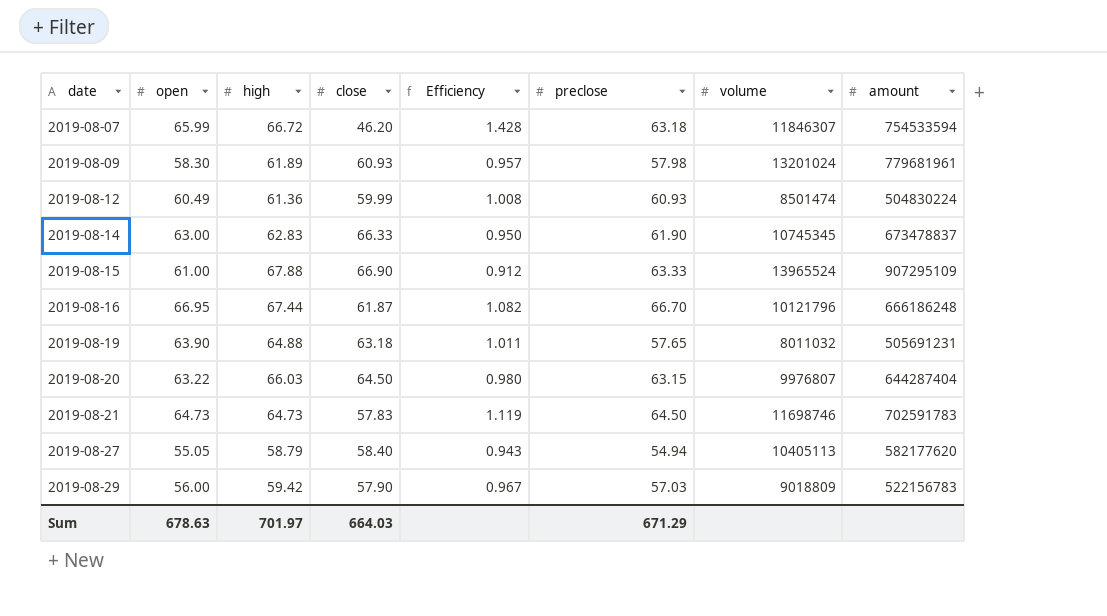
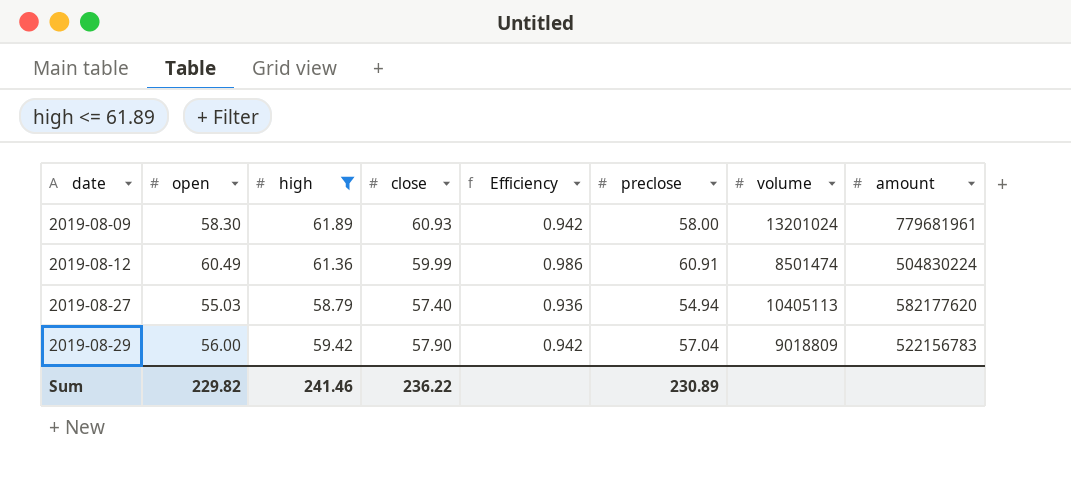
filter: none -> high <= 61.89
column Efficiency | formula: [open] / [close] -> [open] / [high]
2019-08-09 | preclose: 57.98 -> 58.00
2019-08-12 | preclose: 60.93 -> 60.91
2019-08-27 | open: 55.05 -> 55.03
2019-08-27 | close: 58.40 -> 57.40
2019-08-29 | preclose: 57.03 -> 57.04
Sum | open: 678.63 -> 229.82
Sum | high: 701.97 -> 241.46
Sum | close: 664.03 -> 236.22
Sum | preclose: 671.29 -> 230.89

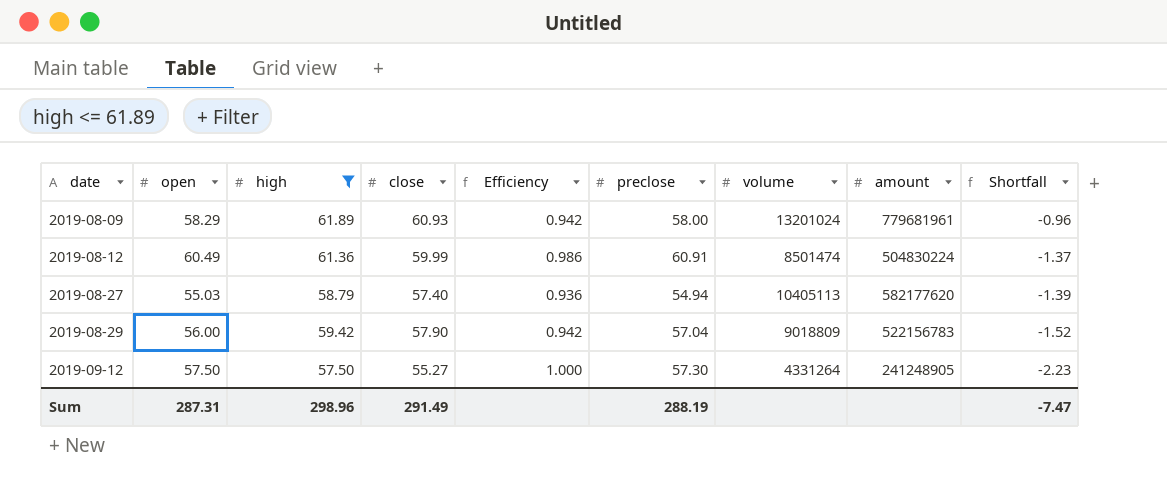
column Shortfall | formula: none -> [close] - [high]
2019-08-09 | open: 58.30 -> 58.29
row 2019-09-12: none -> 57.50 | 57.50 | 55.27 | 1.000 | 57.30 | 4331264 | 241248905 | -2.23
Sum | open: 229.82 -> 287.31
Sum | high: 241.46 -> 298.96
Sum | close: 236.22 -> 291.49
Sum | preclose: 230.89 -> 288.19

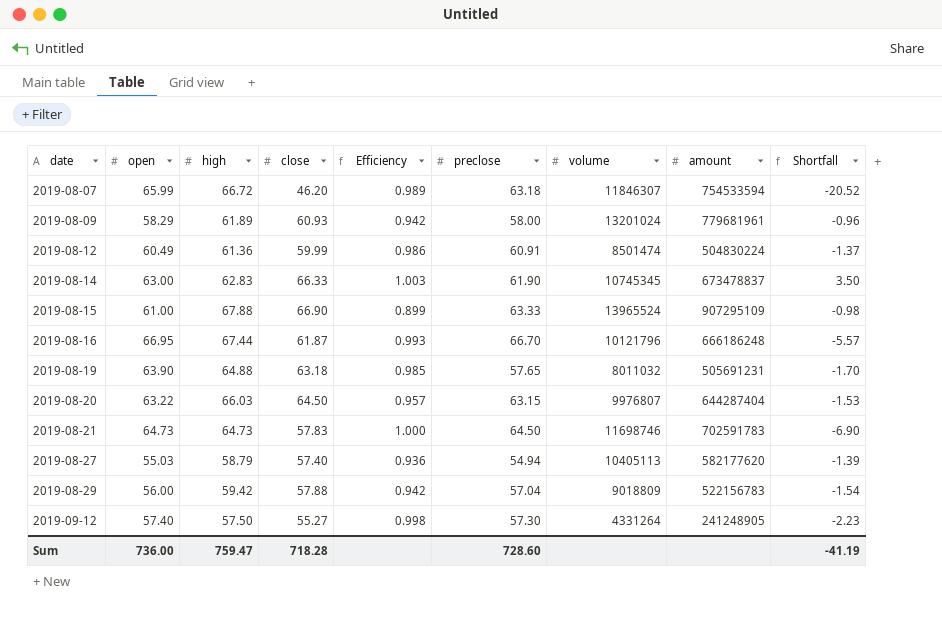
filter: high <= 61.89 -> none
2019-08-29 | close: 57.90 -> 57.88
2019-08-29 | Shortfall: -1.52 -> -1.54
2019-09-12 | open: 57.50 -> 57.40
2019-09-12 | Efficiency: 1.000 -> 0.998
Sum | open: 287.31 -> 736.00
Sum | high: 298.96 -> 759.47
Sum | close: 291.49 -> 718.28
Sum | preclose: 288.19 -> 728.60
Sum | Shortfall: -7.47 -> -41.19

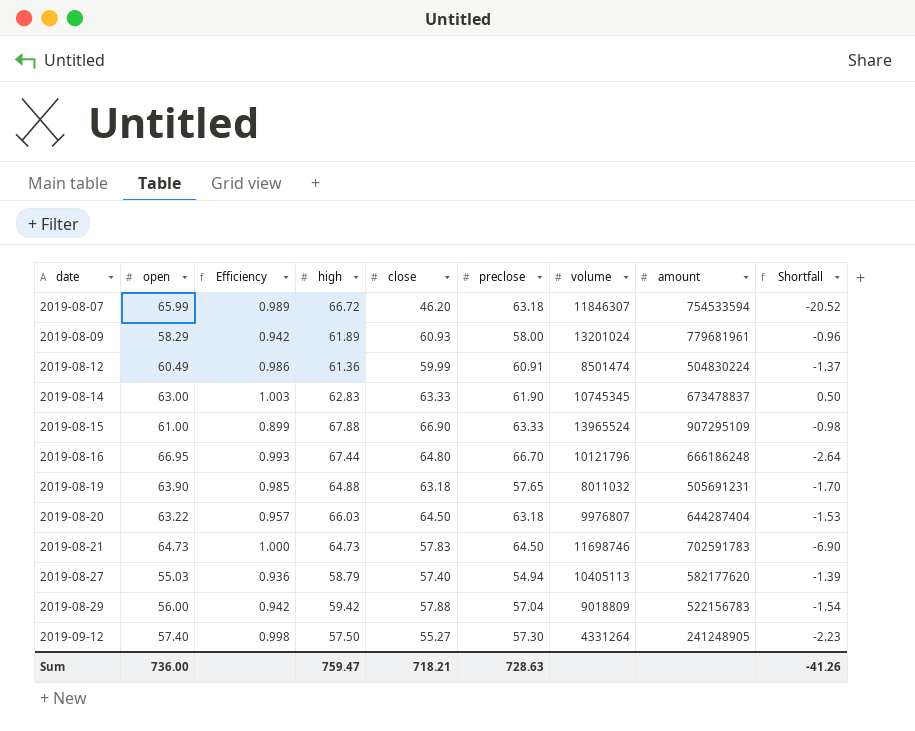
column Efficiency | position: 5 -> 3
2019-08-14 | close: 66.33 -> 63.33
2019-08-14 | Shortfall: 3.50 -> 0.50
2019-08-16 | close: 61.87 -> 64.80
2019-08-16 | Shortfall: -5.57 -> -2.64
2019-08-20 | preclose: 63.15 -> 63.18
Sum | close: 718.28 -> 718.21
Sum | preclose: 728.60 -> 728.63
Sum | Shortfall: -41.19 -> -41.26

